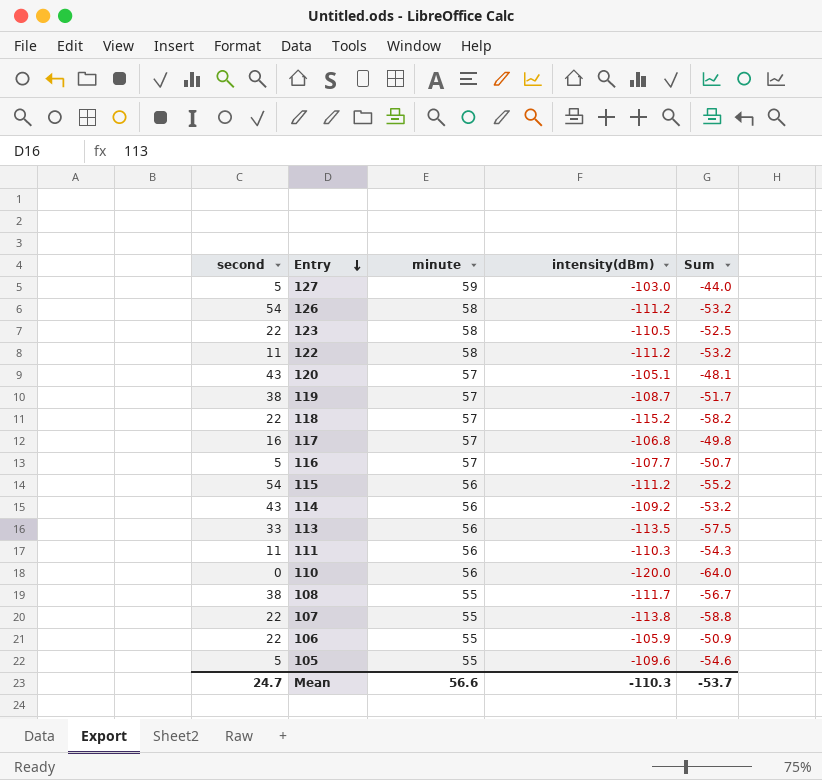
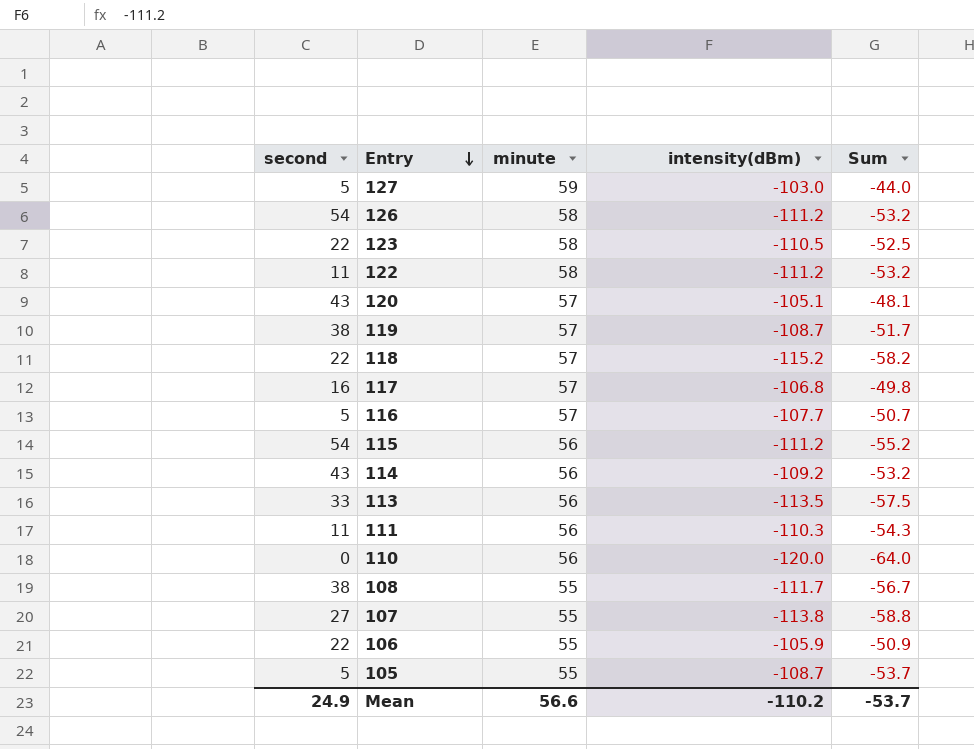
107 | second: 22 -> 27
105 | intensity(dBm): -109.6 -> -108.7
105 | Sum: -54.6 -> -53.7
Mean | second: 24.7 -> 24.9
Mean | intensity(dBm): -110.3 -> -110.2

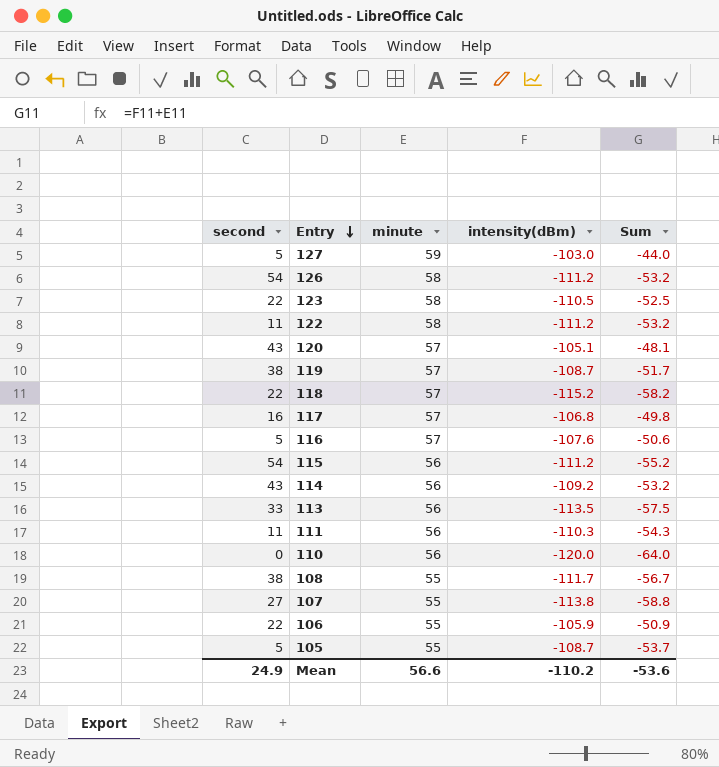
116 | intensity(dBm): -107.7 -> -107.6
116 | Sum: -50.7 -> -50.6
Mean | Sum: -53.7 -> -53.6

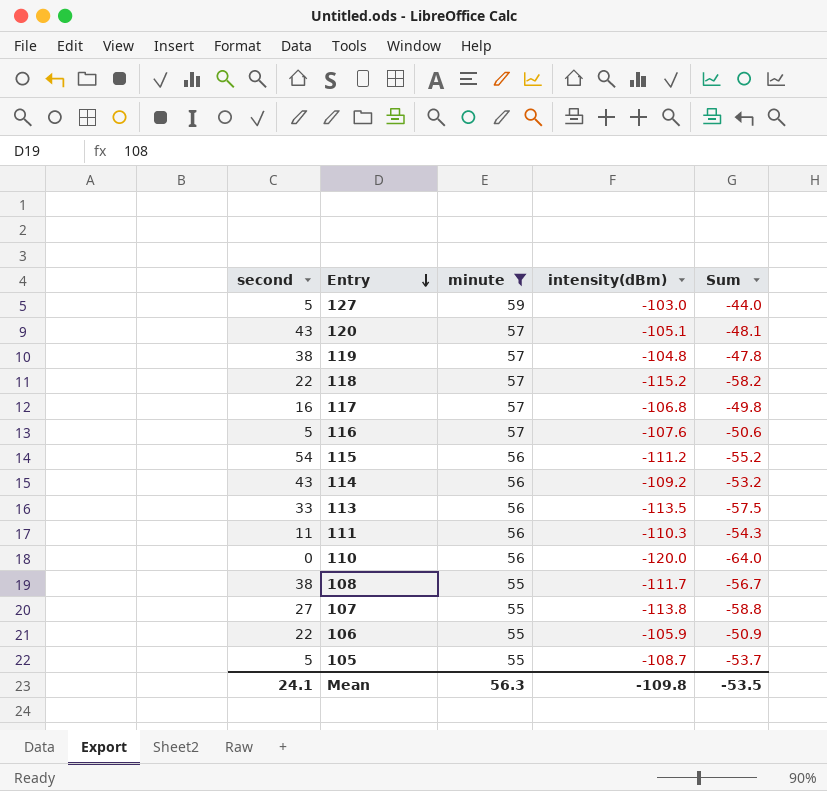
filter: none -> minute != 58
119 | intensity(dBm): -108.7 -> -104.8
119 | Sum: -51.7 -> -47.8
Mean | second: 24.9 -> 24.1
Mean | minute: 56.6 -> 56.3
Mean | intensity(dBm): -110.2 -> -109.8
Mean | Sum: -53.6 -> -53.5

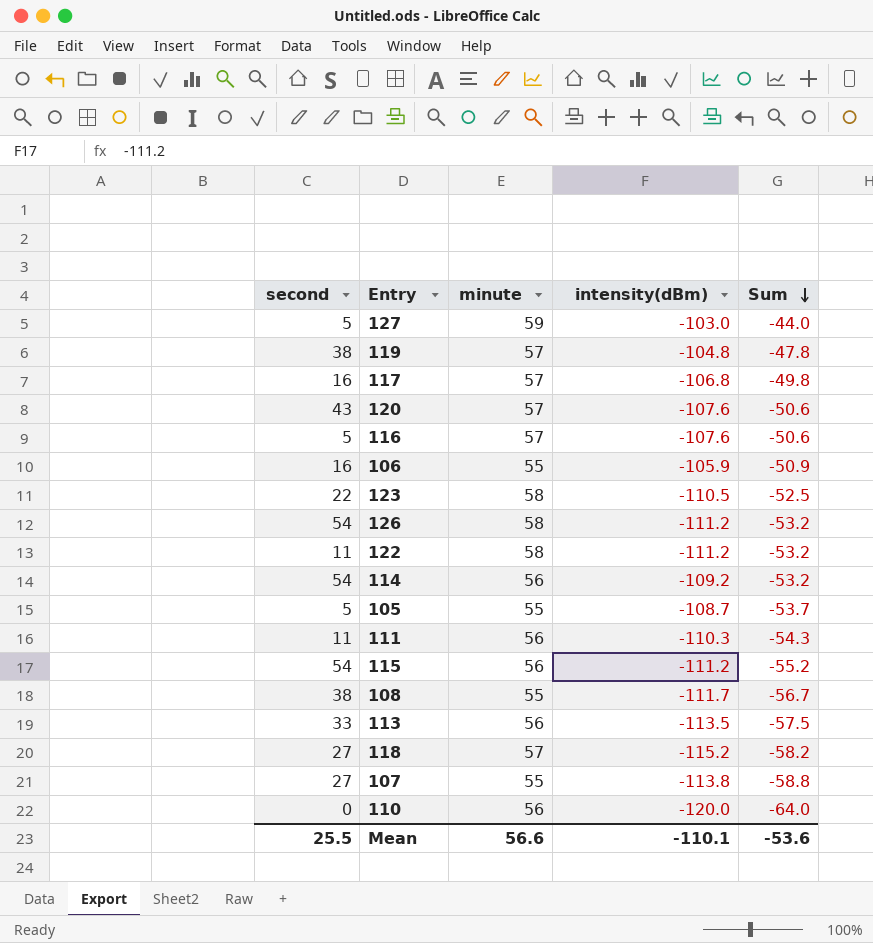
filter: minute != 58 -> none
row order: Entry descending -> Sum descending
120 | intensity(dBm): -105.1 -> -107.6
120 | Sum: -48.1 -> -50.6
106 | second: 22 -> 16
114 | second: 43 -> 54
118 | second: 22 -> 27
Mean | second: 24.1 -> 25.5
Mean | minute: 56.3 -> 56.6
Mean | intensity(dBm): -109.8 -> -110.1
Mean | Sum: -53.5 -> -53.6

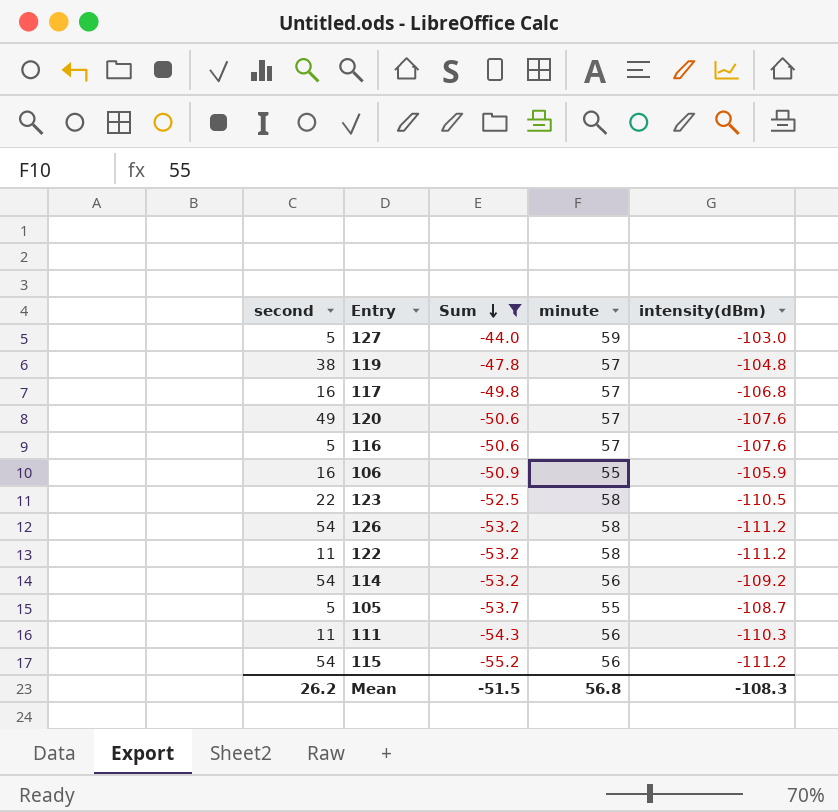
filter: none -> Sum >= -55.2
column Sum | position: 5 -> 3
120 | second: 43 -> 49
Mean | second: 25.5 -> 26.2
Mean | Sum: -53.6 -> -51.5
Mean | minute: 56.6 -> 56.8
Mean | intensity(dBm): -110.1 -> -108.3

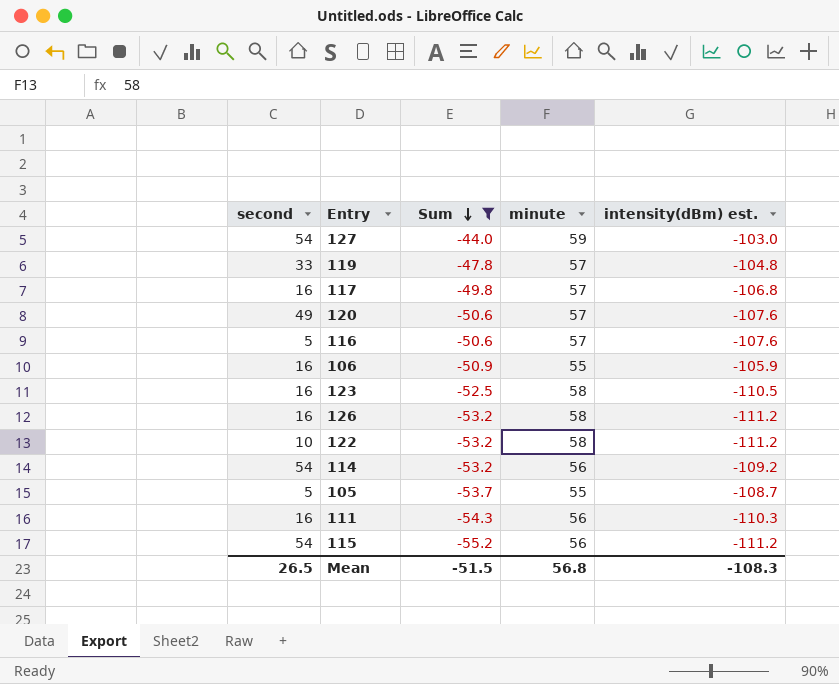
column name: intensity(dBm) -> intensity(dBm) est.
127 | second: 5 -> 54
119 | second: 38 -> 33
123 | second: 22 -> 16
126 | second: 54 -> 16
122 | second: 11 -> 10
111 | second: 11 -> 16
Mean | second: 26.2 -> 26.5

